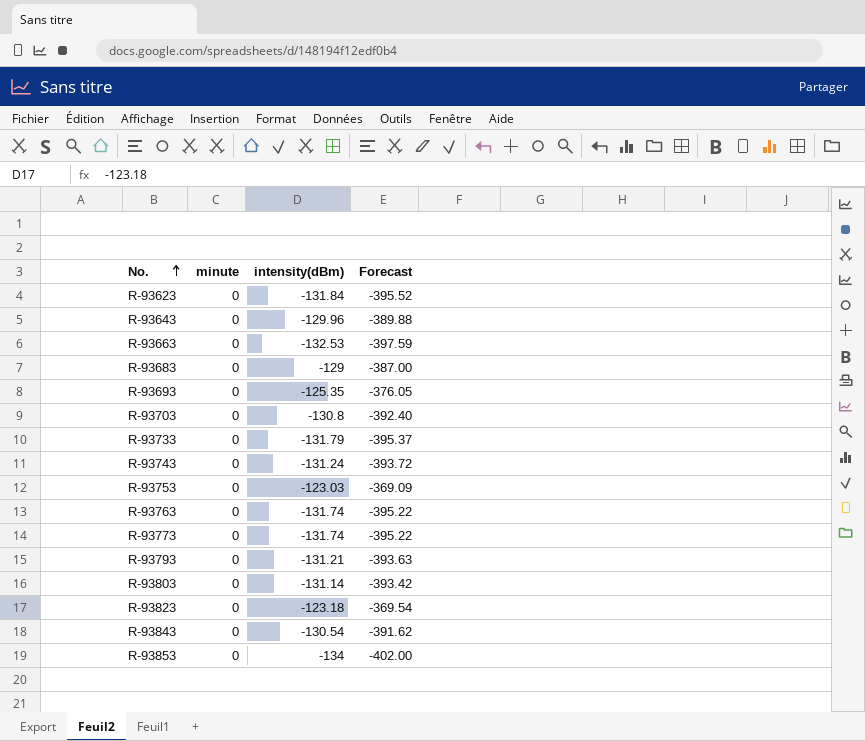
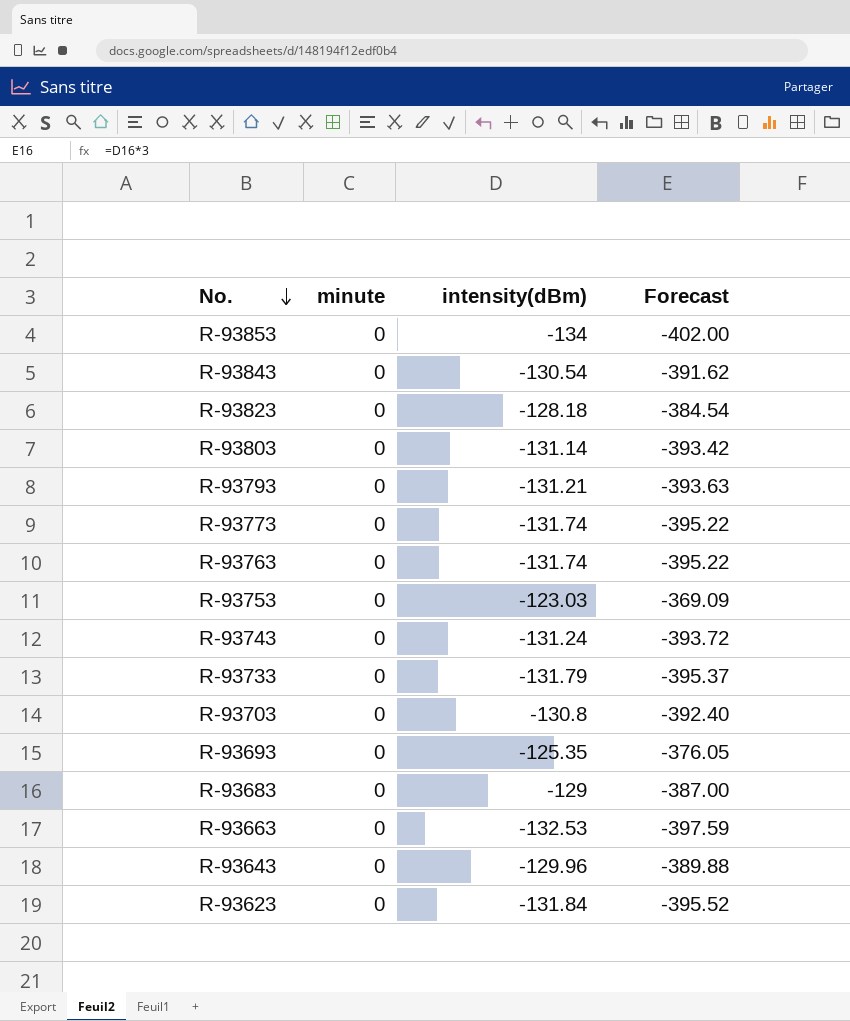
row order: No. ascending -> No. descending
R-93823 | intensity(dBm): -123.18 -> -128.18
R-93823 | Forecast: -369.54 -> -384.54

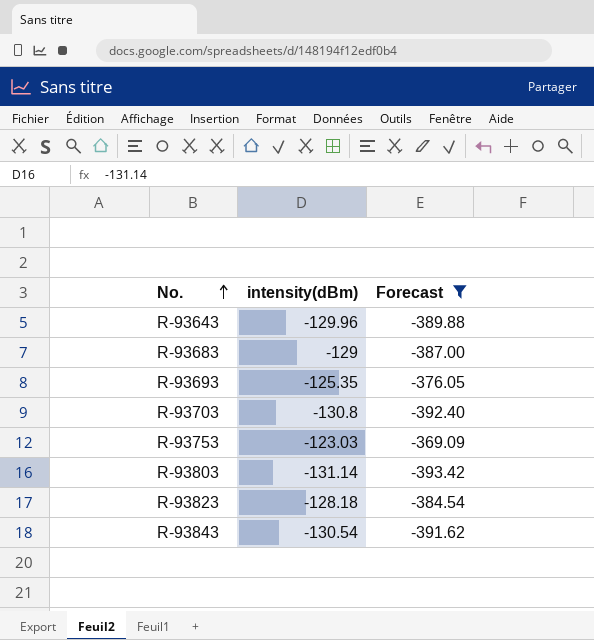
filter: none -> Forecast >= -393.42
row order: No. descending -> No. ascending
column minute | position: 2 -> none

